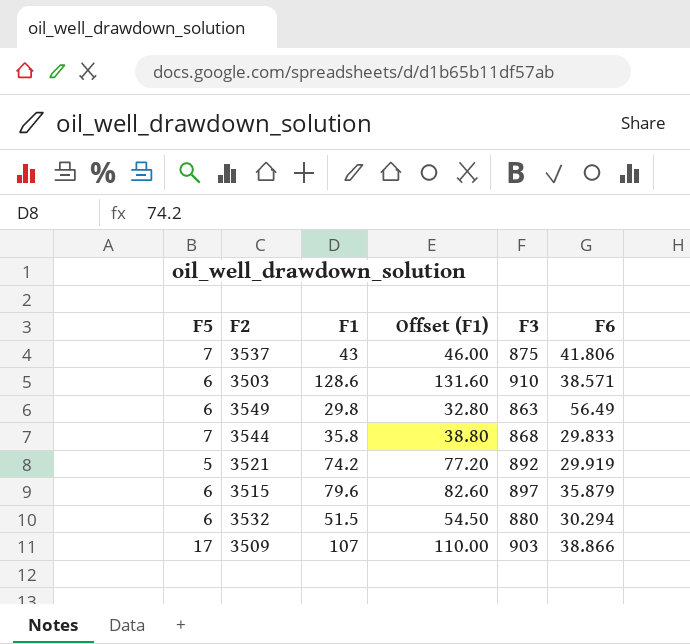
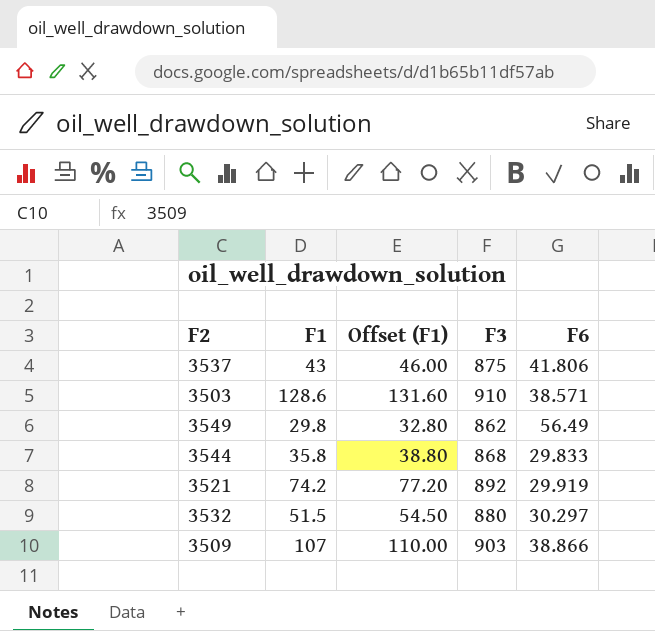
column F5 | position: 1 -> none
row 3515: 6 | 79.6 | 82.60 | 897 | 35.879 -> none
3549 | F3: 863 -> 862
3532 | F6: 30.294 -> 30.297

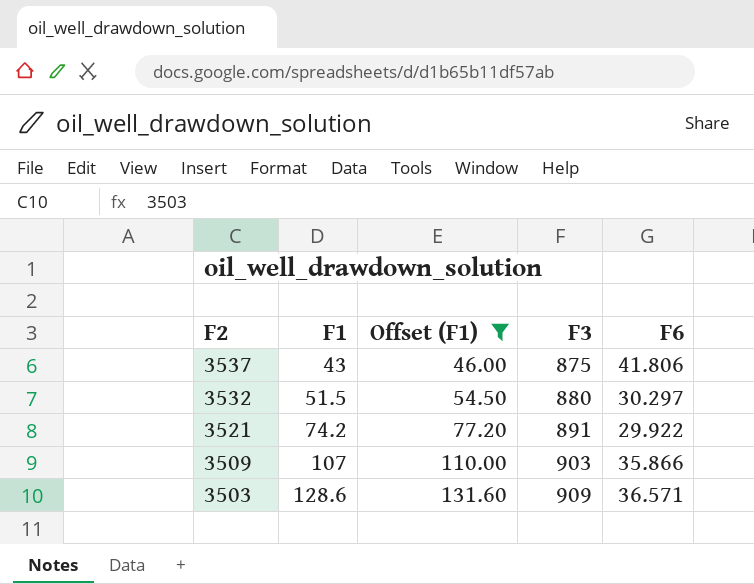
filter: none -> Offset (F1) >= 46.00
row order: none -> F2 descending
3521 | F3: 892 -> 891
3521 | F6: 29.919 -> 29.922
3509 | F6: 38.866 -> 35.866
3503 | F3: 910 -> 909
3503 | F6: 38.571 -> 36.571

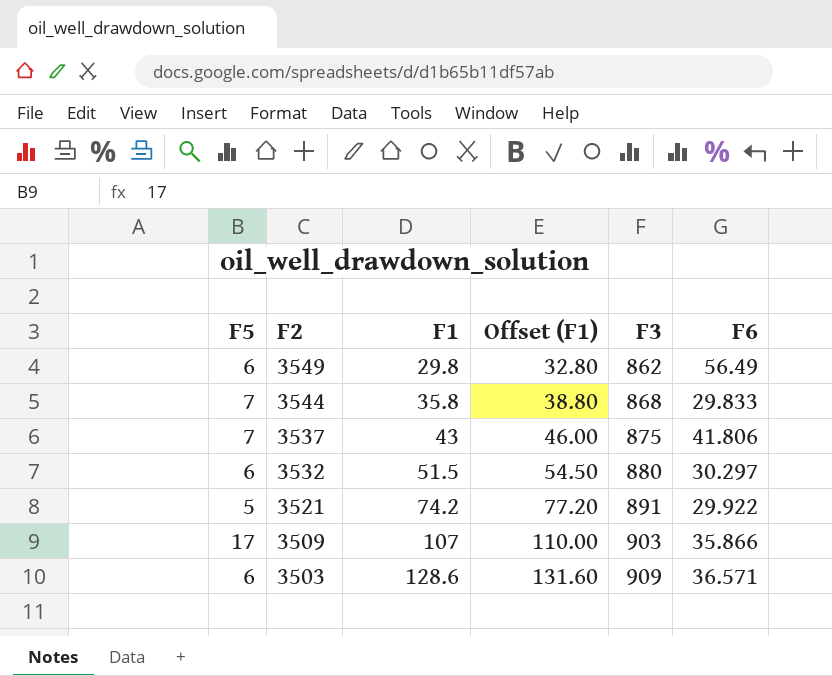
filter: Offset (F1) >= 46.00 -> none
column F5 | position: none -> 1

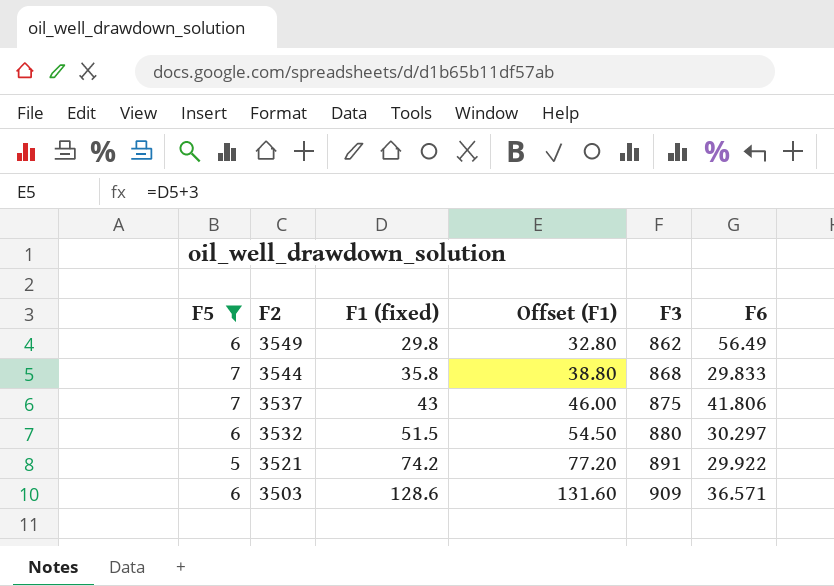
filter: none -> F5 != 17
column name: F1 -> F1 (fixed)

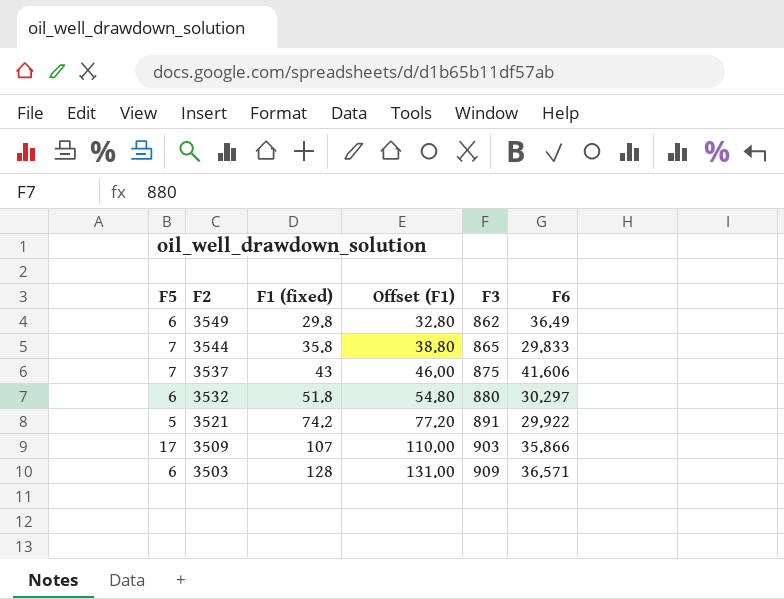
filter: F5 != 17 -> none
3549 | F6: 56.49 -> 36.49
3544 | F3: 868 -> 865
3537 | F6: 41.806 -> 41.606
3532 | F1 (fixed): 51.5 -> 51.8
3532 | Offset (F1): 54.50 -> 54.80
3503 | F1 (fixed): 128.6 -> 128
3503 | Offset (F1): 131.60 -> 131.00

